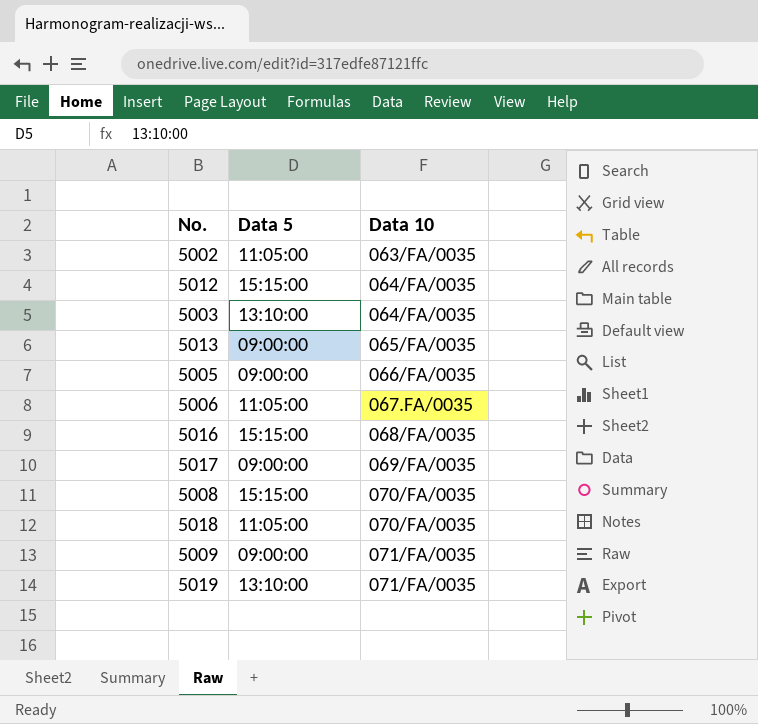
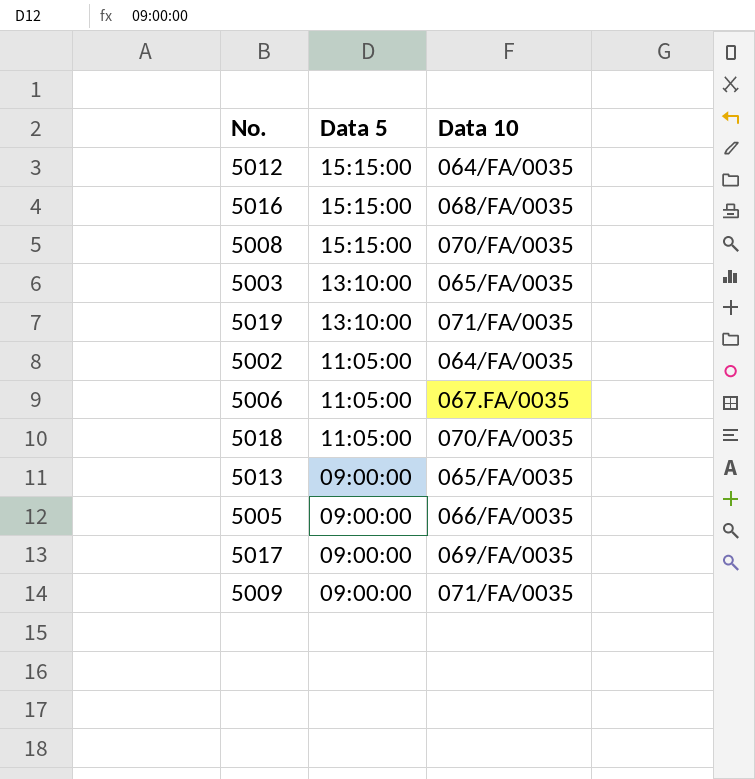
row order: Data 10 ascending -> Data 5 descending
5003 | Data 10: 064/FA/0035 -> 065/FA/0035
5002 | Data 10: 063/FA/0035 -> 064/FA/0035

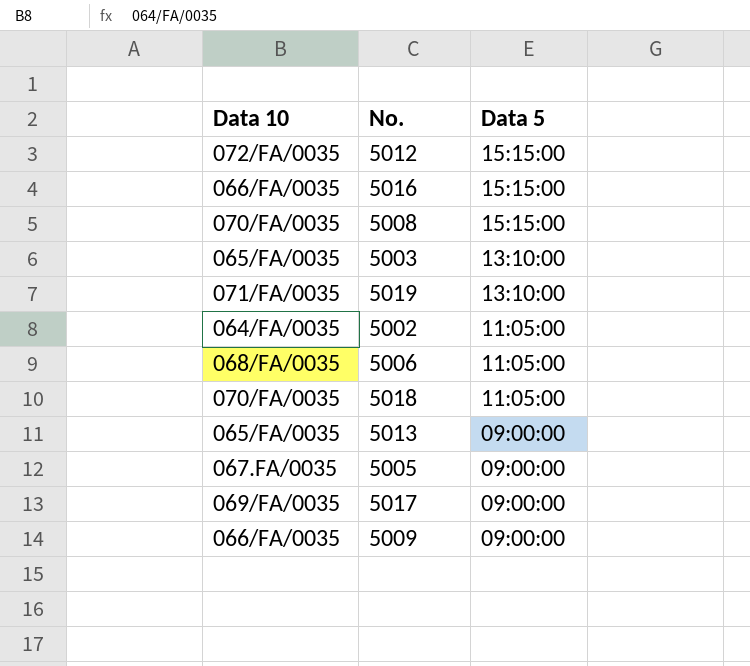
column Data 10 | position: 3 -> 1
5012 | Data 10: 064/FA/0035 -> 072/FA/0035
5016 | Data 10: 068/FA/0035 -> 066/FA/0035
5006 | Data 10: 067.FA/0035 -> 068/FA/0035
5005 | Data 10: 066/FA/0035 -> 067.FA/0035
5009 | Data 10: 071/FA/0035 -> 066/FA/0035

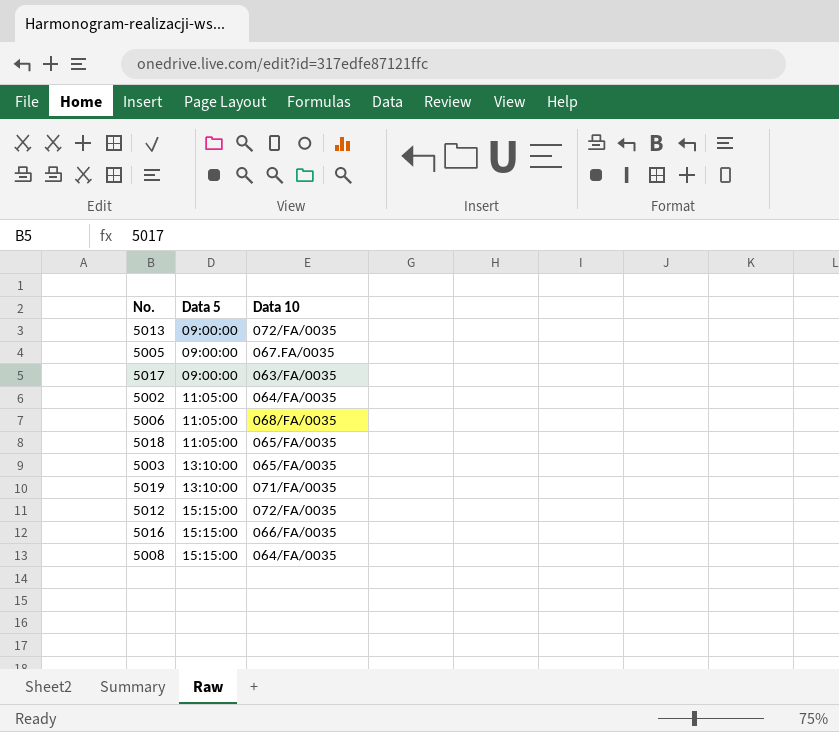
row order: Data 5 descending -> Data 5 ascending
column Data 10 | position: 1 -> 3
row 5009: 066/FA/0035 | 09:00:00 -> none
5013 | Data 10: 065/FA/0035 -> 072/FA/0035
5017 | Data 10: 069/FA/0035 -> 063/FA/0035
5018 | Data 10: 070/FA/0035 -> 065/FA/0035
5008 | Data 10: 070/FA/0035 -> 064/FA/0035

